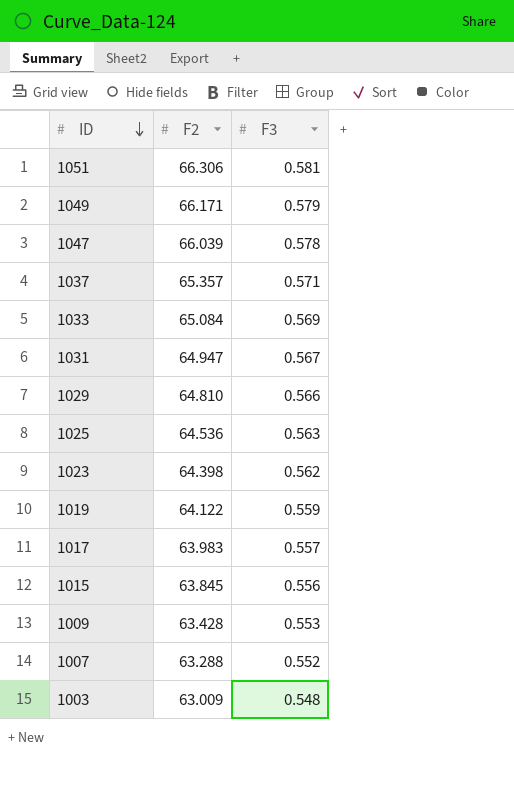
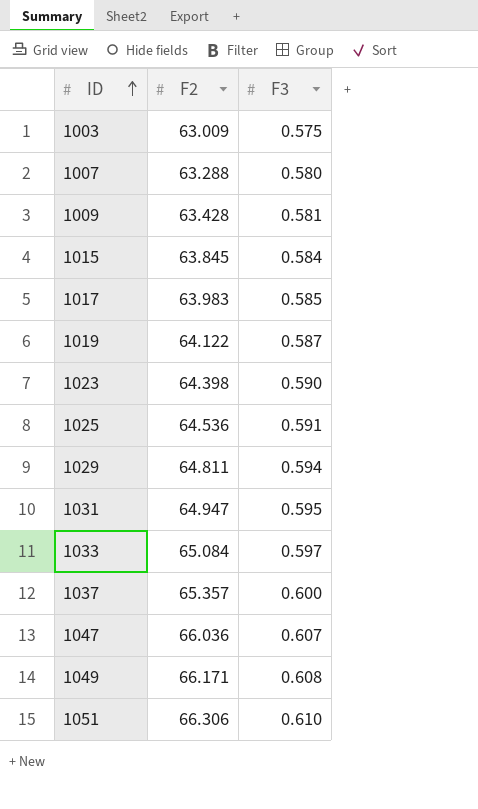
row order: ID descending -> ID ascending
1003 | F3: 0.548 -> 0.575
1007 | F3: 0.552 -> 0.580
1009 | F3: 0.553 -> 0.581
1015 | F3: 0.556 -> 0.584
1017 | F3: 0.557 -> 0.585
1019 | F3: 0.559 -> 0.587
1023 | F3: 0.562 -> 0.590
1025 | F3: 0.563 -> 0.591
1029 | F2: 64.810 -> 64.811
1029 | F3: 0.566 -> 0.594
1031 | F3: 0.567 -> 0.595
1033 | F3: 0.569 -> 0.597
1037 | F3: 0.571 -> 0.600
1047 | F2: 66.039 -> 66.036
1047 | F3: 0.578 -> 0.607
1049 | F3: 0.579 -> 0.608
1051 | F3: 0.581 -> 0.610

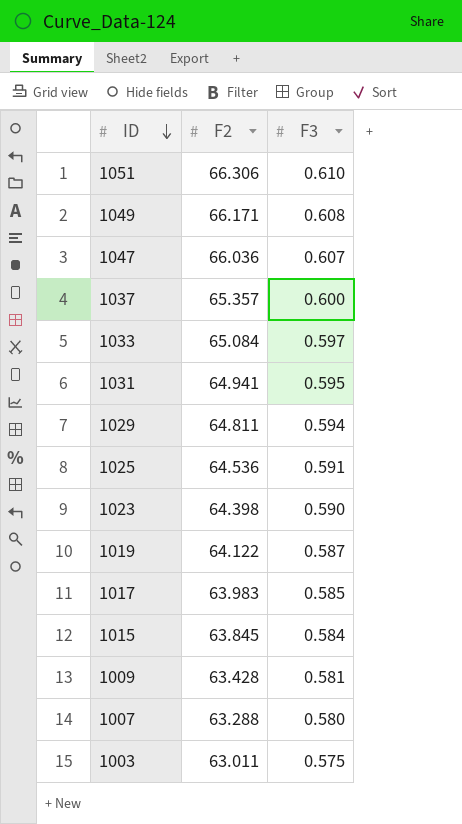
row order: ID ascending -> ID descending
1031 | F2: 64.947 -> 64.941
1003 | F2: 63.009 -> 63.011

